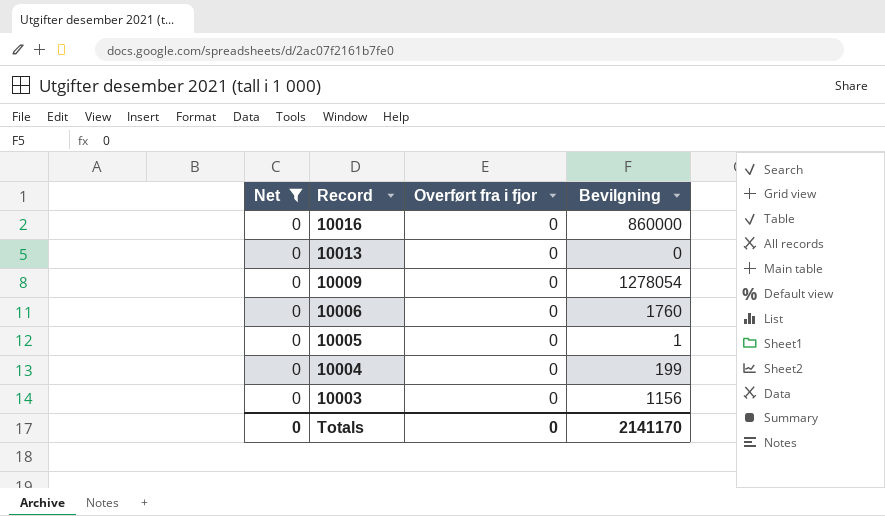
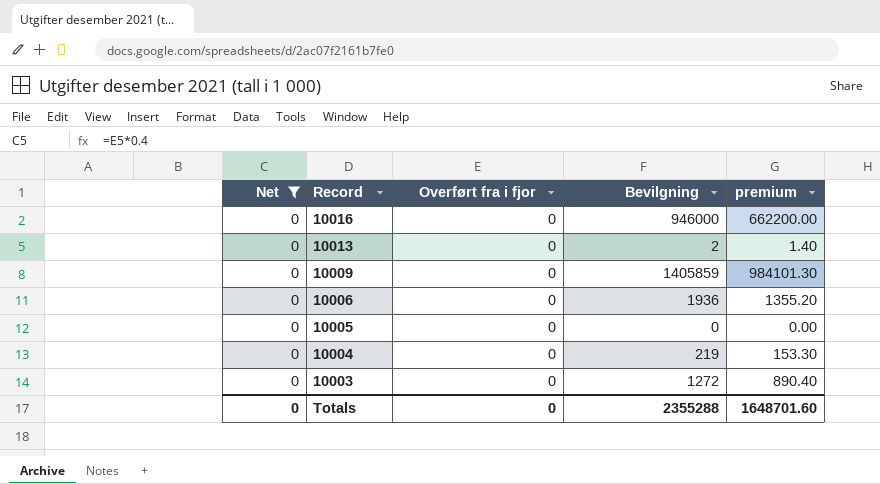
column premium | formula: none -> [Bevilgning] * 0.7
10016 | Bevilgning: 860000 -> 946000
10013 | Bevilgning: 0 -> 2
10009 | Bevilgning: 1278054 -> 1405859
10006 | Bevilgning: 1760 -> 1936
10005 | Bevilgning: 1 -> 0
10004 | Bevilgning: 199 -> 219
10003 | Bevilgning: 1156 -> 1272
Totals | Bevilgning: 2141170 -> 2355288

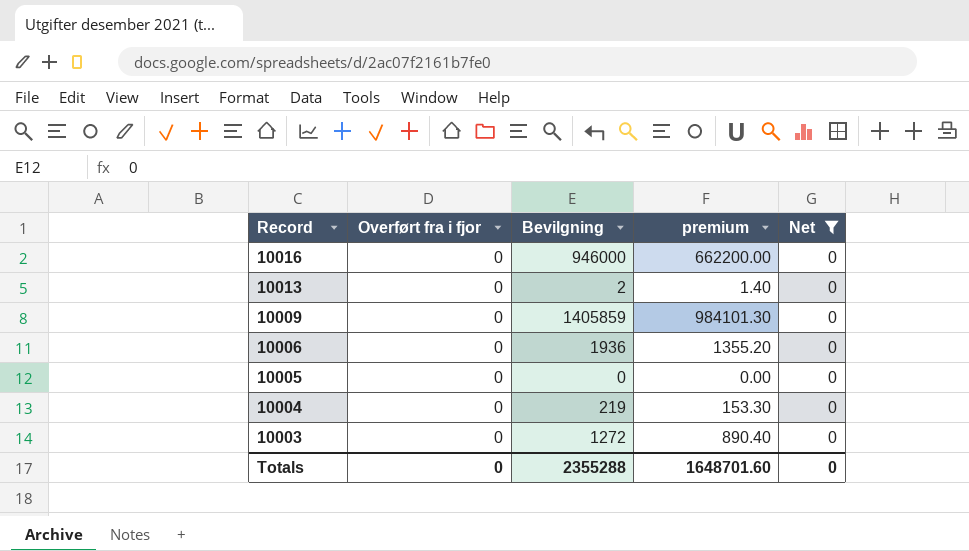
column Net | position: 1 -> 5

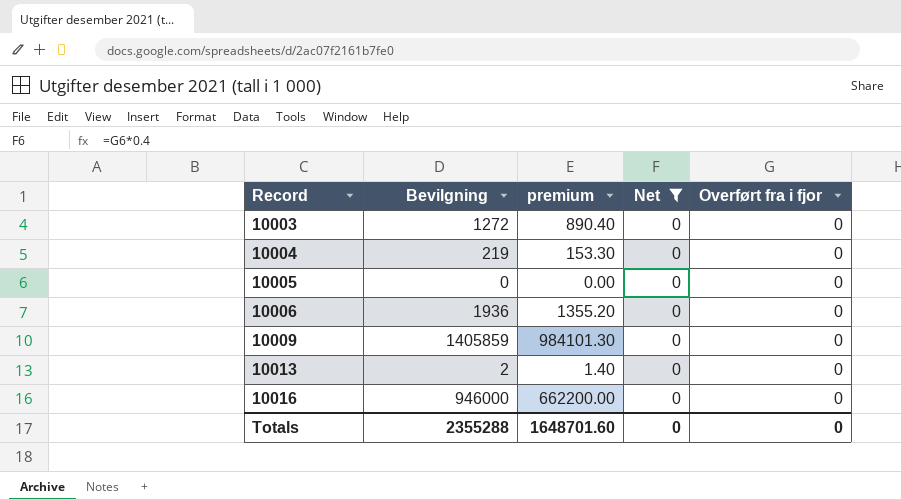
row order: Record descending -> Record ascending
column Overført fra i fjor | position: 2 -> 5

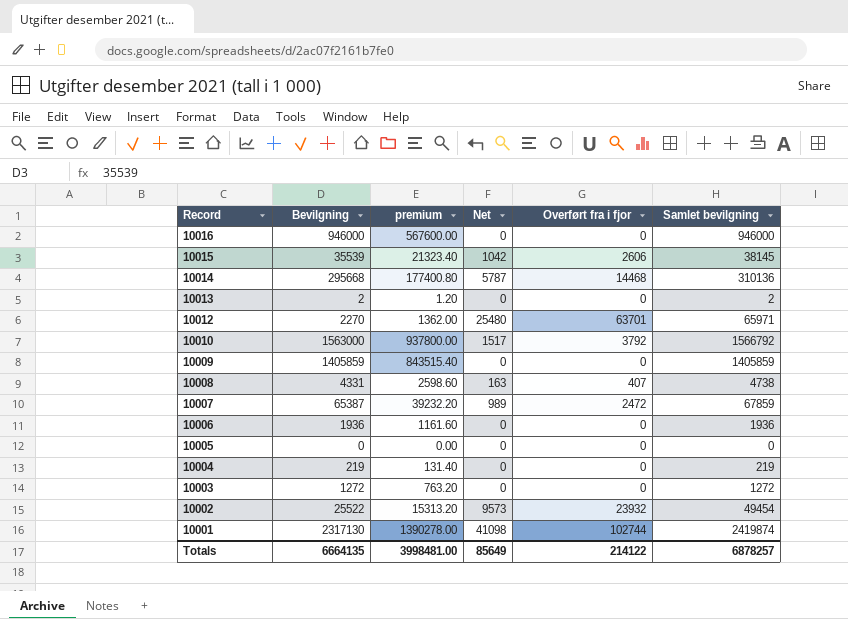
filter: Net = 0 -> none
row order: Record ascending -> Record descending
column premium | formula: [Bevilgning] * 0.7 -> [Bevilgning] * 0.6
column Samlet bevilgning | formula: none -> [Bevilgning] + [Overført fra i fjor]
Totals | Bevilgning: 2355288 -> 6664135
Totals | premium: 1648701.60 -> 3998481.00
Totals | Net: 0 -> 85649
Totals | Overført fra i fjor: 0 -> 214122

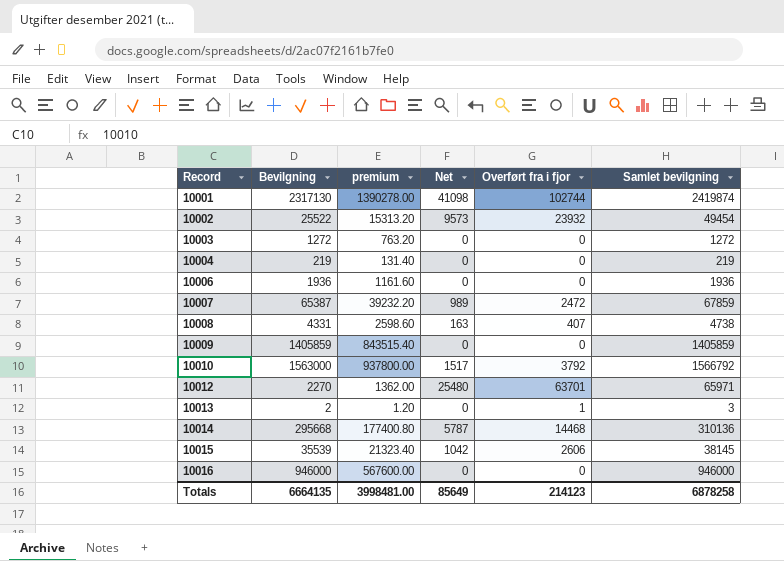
row order: Record descending -> Record ascending
row 10005: 0 | 0.00 | 0 | 0 | 0 -> none
10013 | Overført fra i fjor: 0 -> 1
10013 | Samlet bevilgning: 2 -> 3
Totals | Overført fra i fjor: 214122 -> 214123
Totals | Samlet bevilgning: 6878257 -> 6878258

